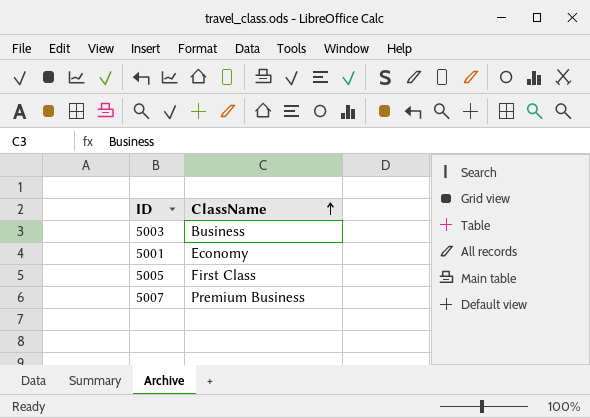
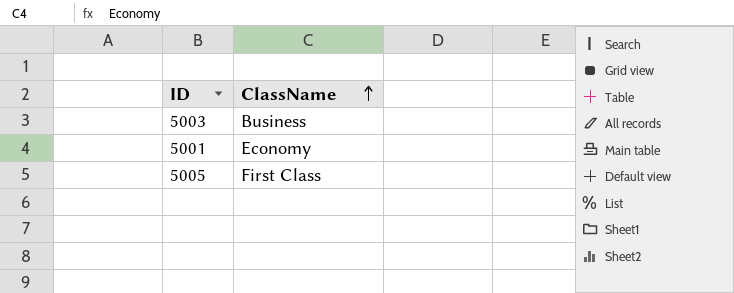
row 5007: Premium Business -> none

